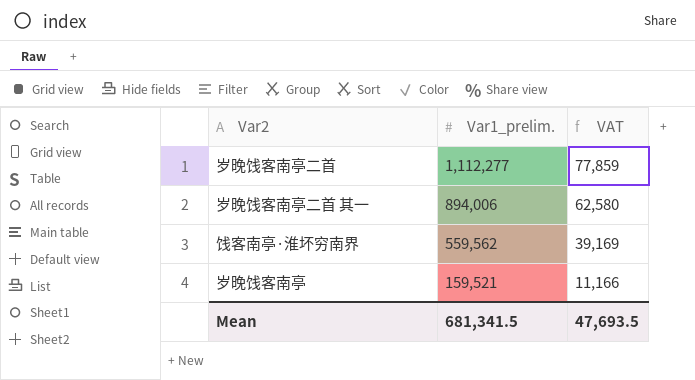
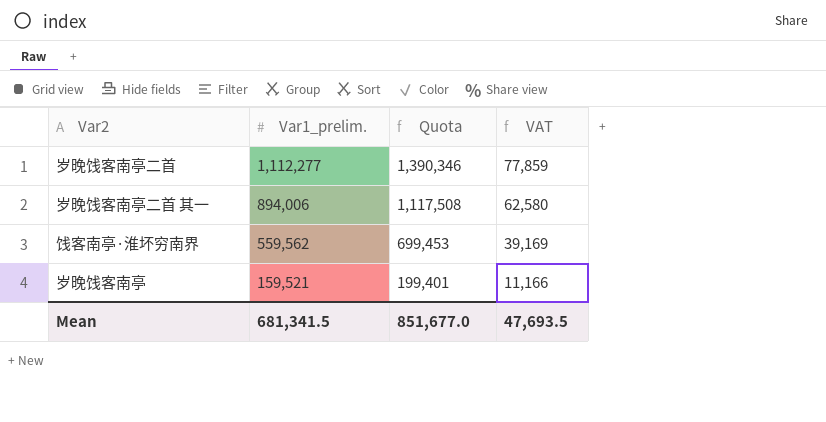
column Quota | formula: none -> [Var1_prelim.] * 1.25

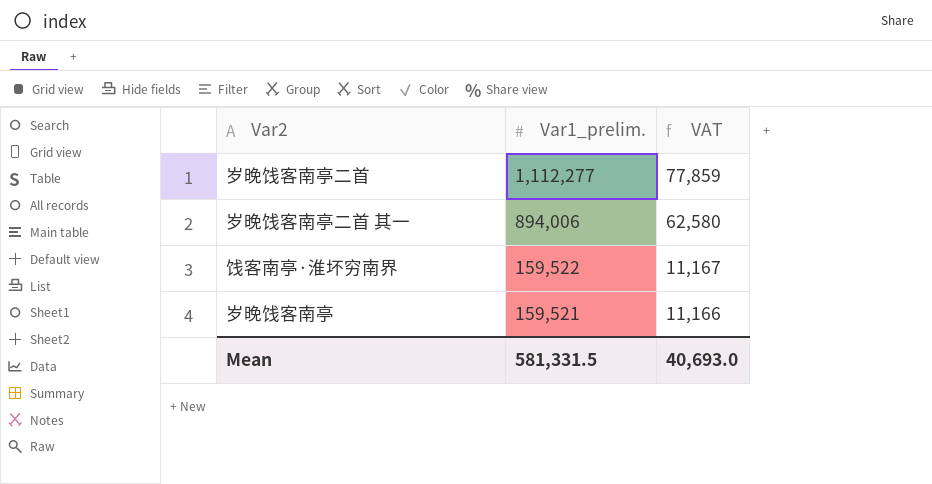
column Quota | formula: [Var1_prelim.] * 1.25 -> none
饯客南亭·淮坏穷南界 | Var1_prelim.: 559,562 -> 159,522
饯客南亭·淮坏穷南界 | VAT: 39,169 -> 11,167
Mean | Var1_prelim.: 681,341.5 -> 581,331.5
Mean | VAT: 47,693.5 -> 40,693.0

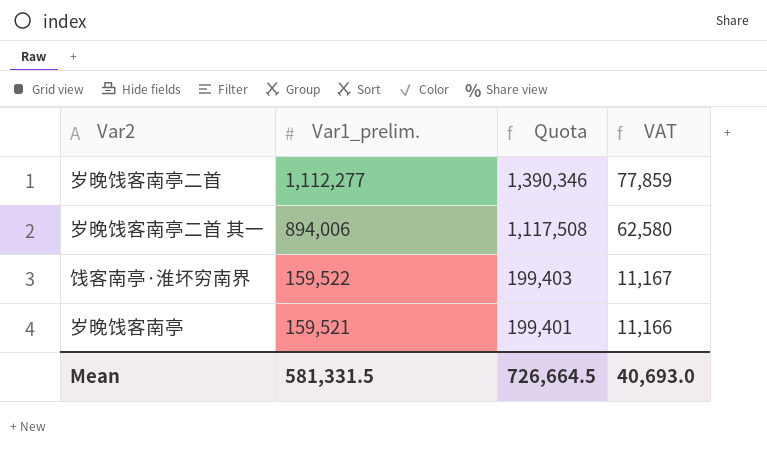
column Quota | formula: none -> [Var1_prelim.] * 1.25

